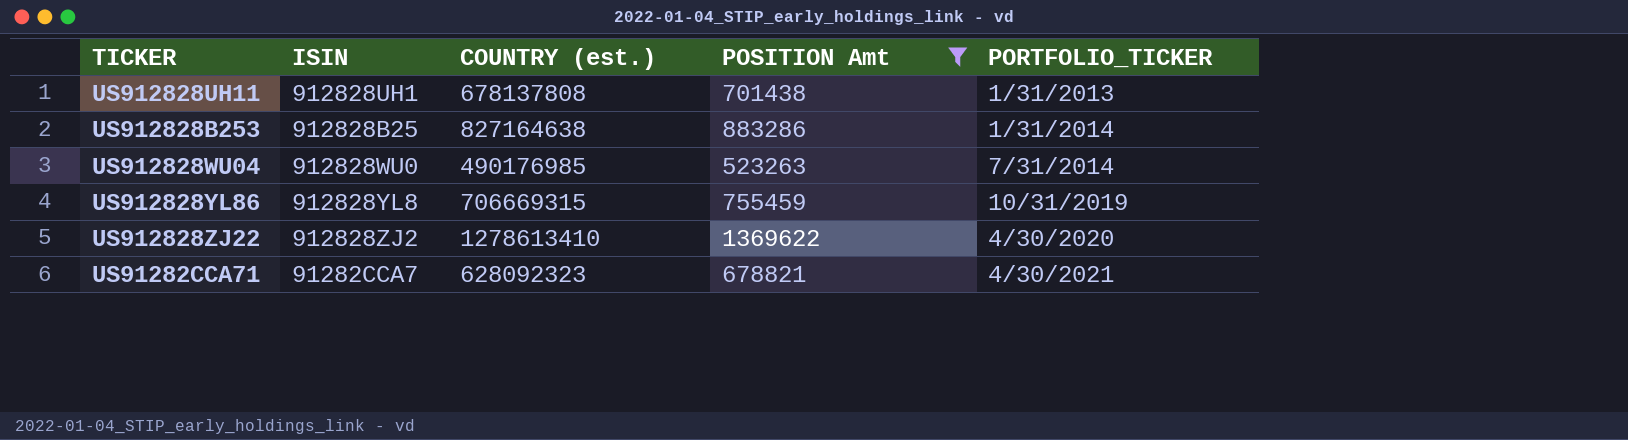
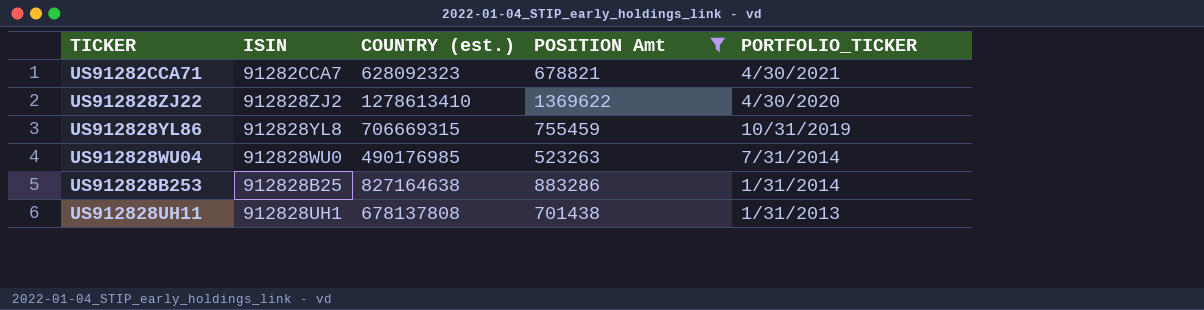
row order: PORTFOLIO_TICKER ascending -> PORTFOLIO_TICKER descending

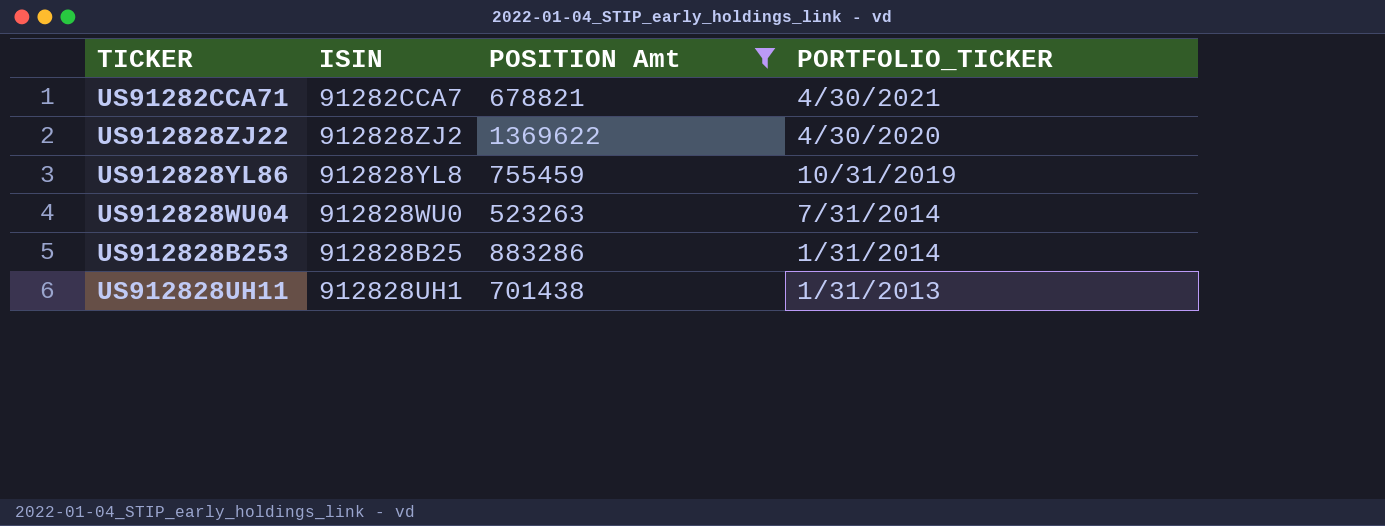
column COUNTRY (est.) | position: 3 -> none

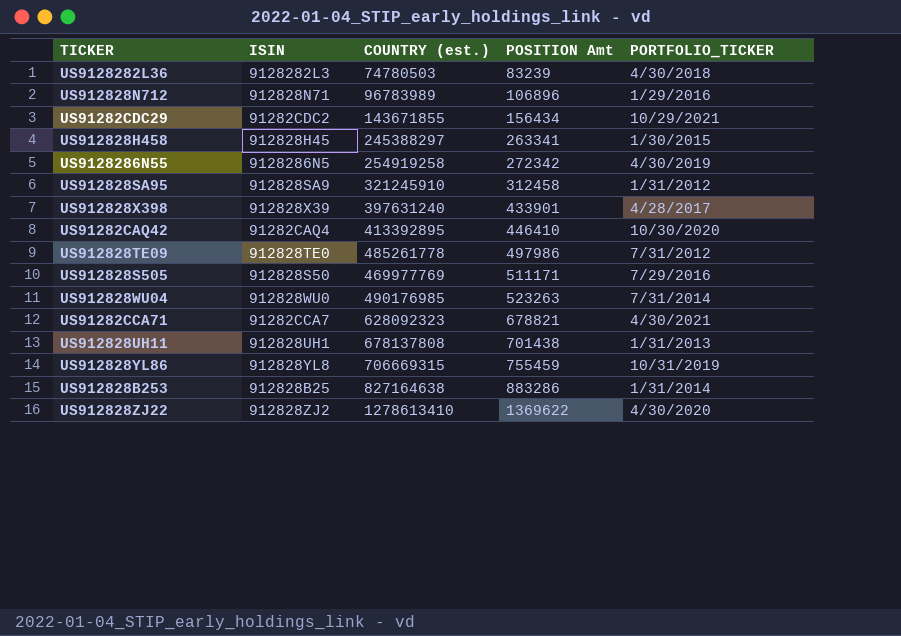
filter: POSITION Amt >= 523263 -> none
row order: PORTFOLIO_TICKER descending -> POSITION Amt ascending
column COUNTRY (est.) | position: none -> 3

